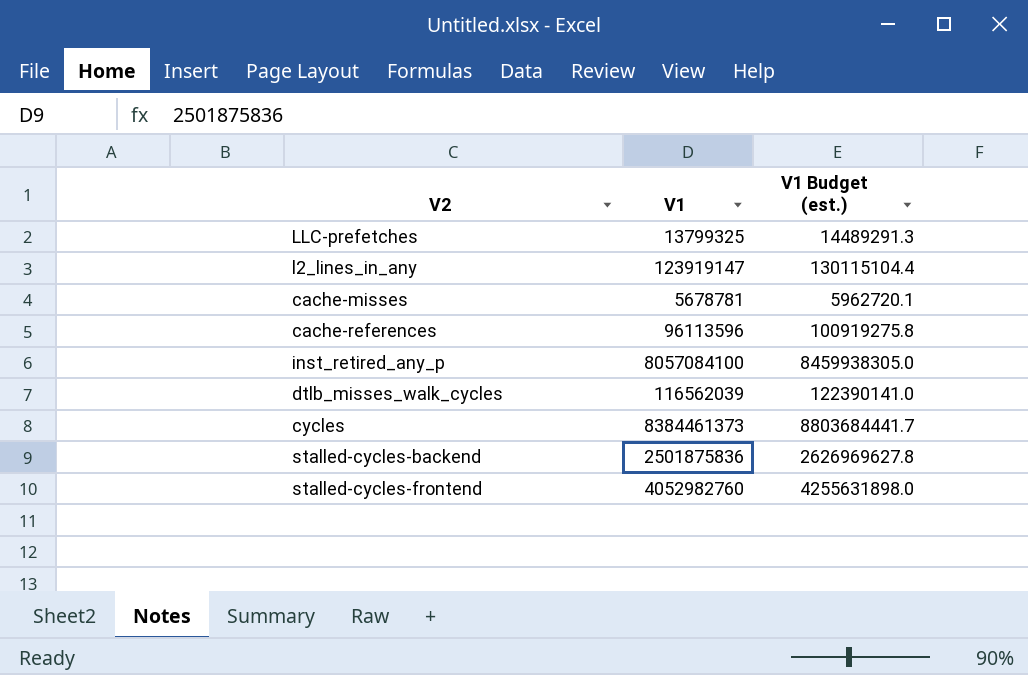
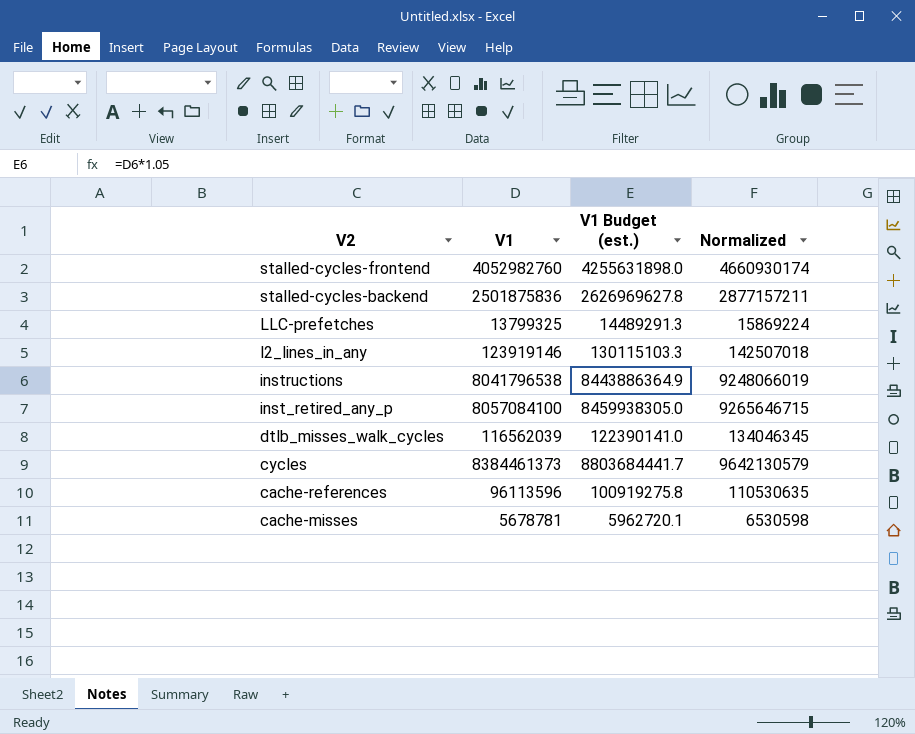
row order: none -> V2 descending
column Normalized | formula: none -> [V1] * 1.15
l2_lines_in_any | V1: 123919147 -> 123919146
l2_lines_in_any | V1 Budget (est.): 130115104.4 -> 130115103.3
row instructions: none -> 8041796538 | 8443886364.9 | 9248066019

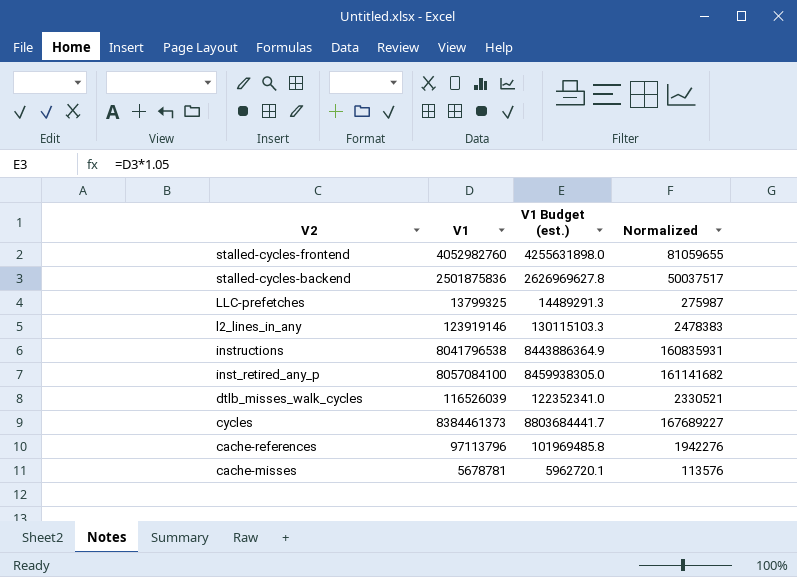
column Normalized | formula: [V1] * 1.15 -> [V1] * 0.02
dtlb_misses_walk_cycles | V1: 116562039 -> 116526039
dtlb_misses_walk_cycles | V1 Budget (est.): 122390141.0 -> 122352341.0
cache-references | V1: 96113596 -> 97113796
cache-references | V1 Budget (est.): 100919275.8 -> 101969485.8

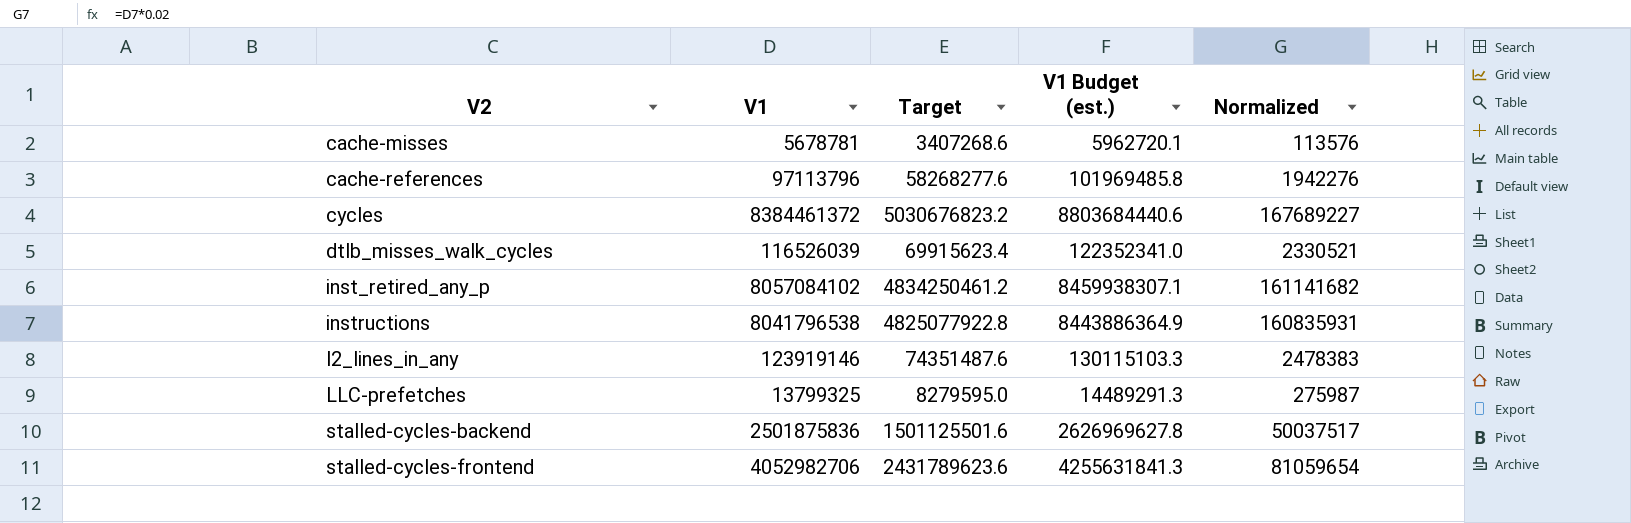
row order: V2 descending -> V2 ascending
column Target | formula: none -> [V1] * 0.6
cycles | V1: 8384461373 -> 8384461372
cycles | V1 Budget (est.): 8803684441.7 -> 8803684440.6
inst_retired_any_p | V1: 8057084100 -> 8057084102
inst_retired_any_p | V1 Budget (est.): 8459938305.0 -> 8459938307.1
stalled-cycles-frontend | V1: 4052982760 -> 4052982706
stalled-cycles-frontend | V1 Budget (est.): 4255631898.0 -> 4255631841.3
stalled-cycles-frontend | Normalized: 81059655 -> 81059654

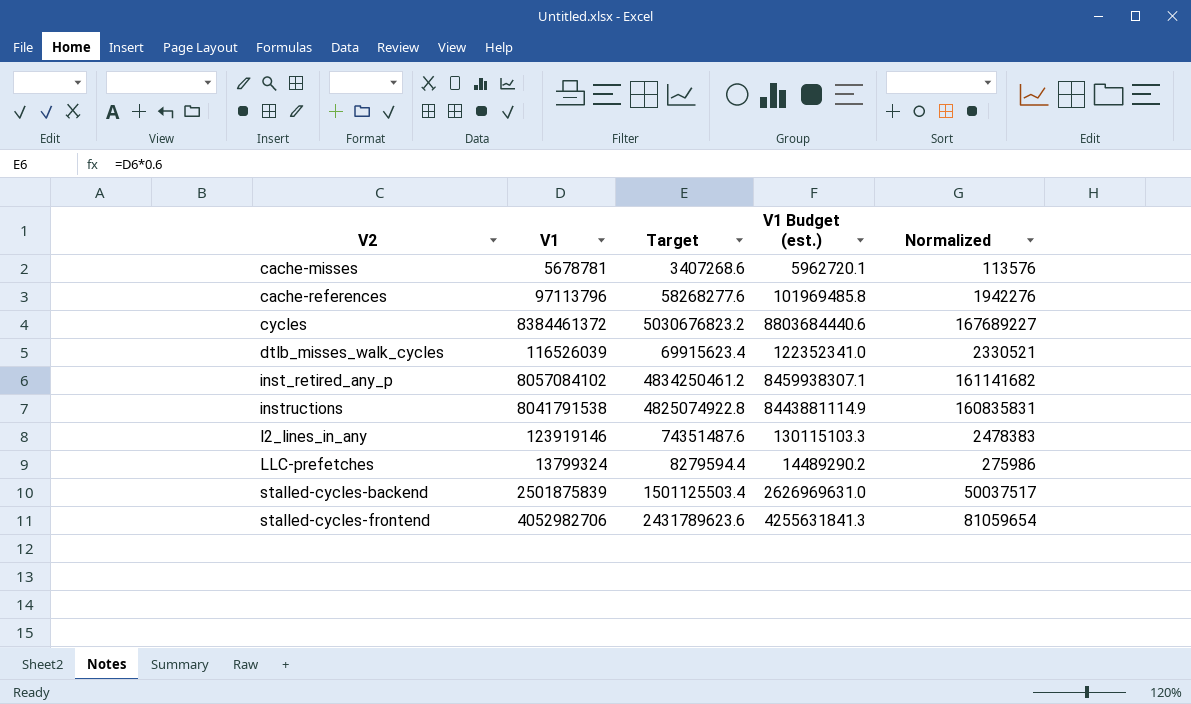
instructions | V1: 8041796538 -> 8041791538
instructions | Target: 4825077922.8 -> 4825074922.8
instructions | V1 Budget (est.): 8443886364.9 -> 8443881114.9
instructions | Normalized: 160835931 -> 160835831
LLC-prefetches | V1: 13799325 -> 13799324
LLC-prefetches | Target: 8279595.0 -> 8279594.4
LLC-prefetches | V1 Budget (est.): 14489291.3 -> 14489290.2
LLC-prefetches | Normalized: 275987 -> 275986
stalled-cycles-backend | V1: 2501875836 -> 2501875839
stalled-cycles-backend | Target: 1501125501.6 -> 1501125503.4
stalled-cycles-backend | V1 Budget (est.): 2626969627.8 -> 2626969631.0

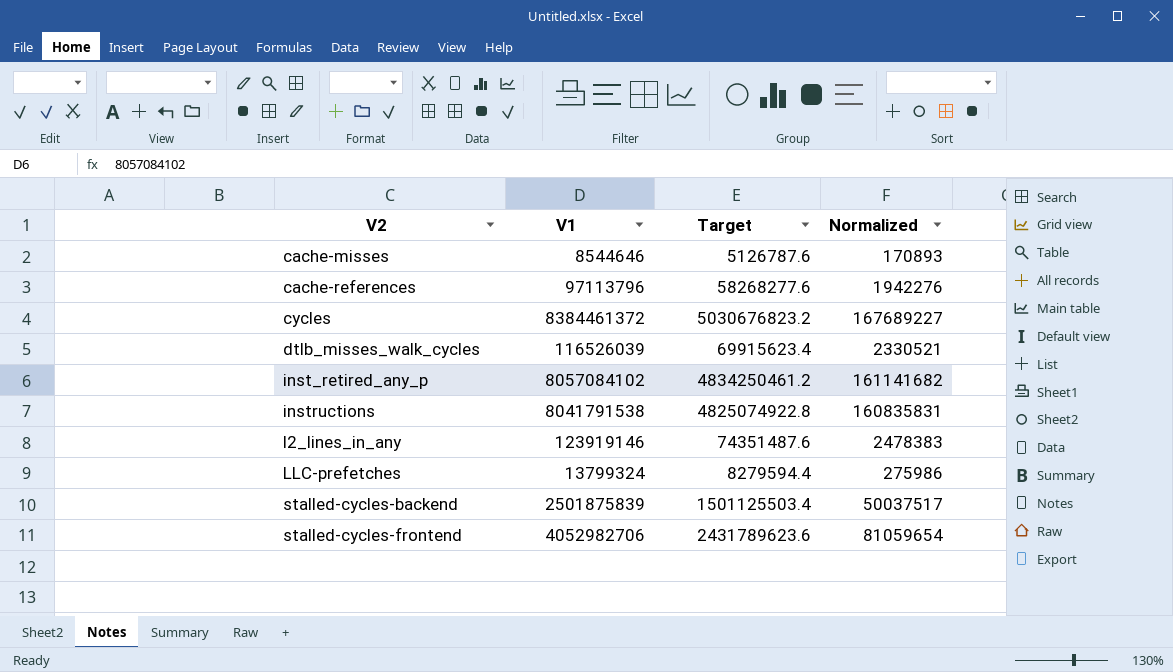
column V1 Budget (est.) | formula: [V1] * 1.05 -> none
cache-misses | V1: 5678781 -> 8544646
cache-misses | Target: 3407268.6 -> 5126787.6
cache-misses | Normalized: 113576 -> 170893

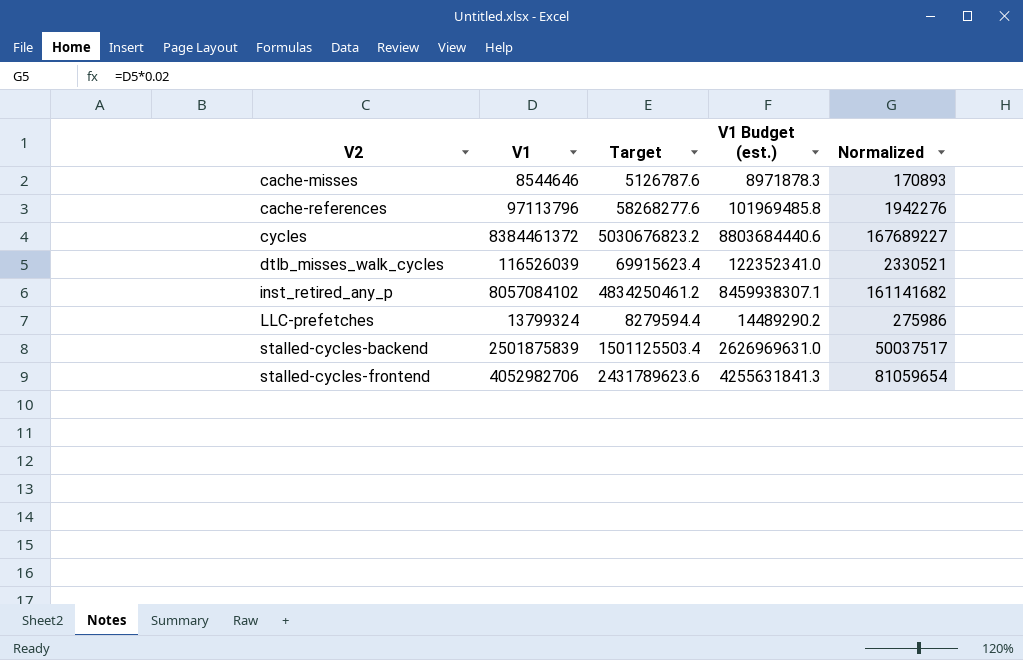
column V1 Budget (est.) | formula: none -> [V1] * 1.05
row instructions: 8041791538 | 4825074922.8 | 160835831 -> none
row l2_lines_in_any: 123919146 | 74351487.6 | 2478383 -> none

